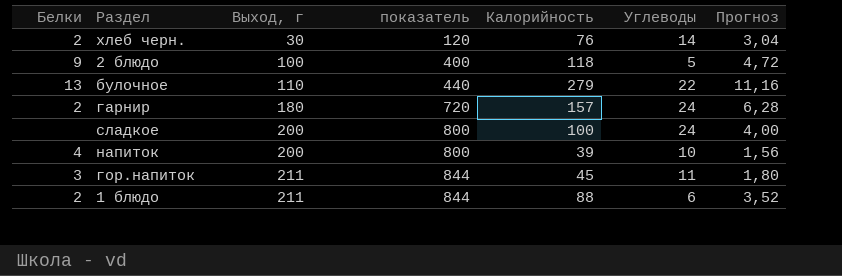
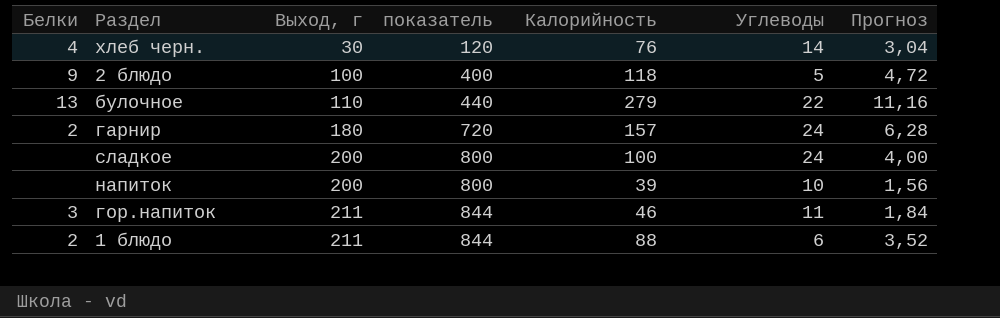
хлеб черн. | Белки: 2 -> 4
напиток | Белки: 4 -> none
гор.напиток | Калорийность: 45 -> 46
гор.напиток | Прогноз: 1,80 -> 1,84

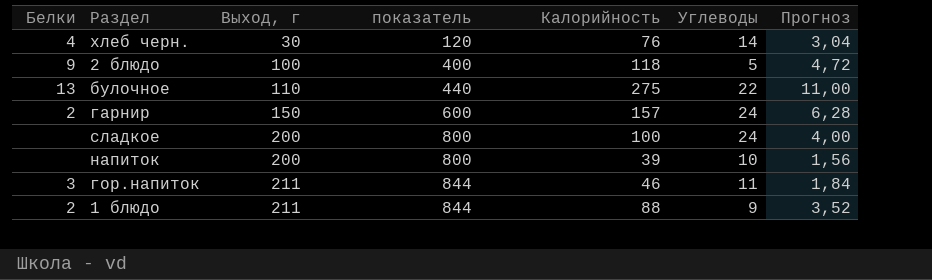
булочное | Калорийность: 279 -> 275
булочное | Прогноз: 11,16 -> 11,00
гарнир | Выход, г: 180 -> 150
гарнир | показатель: 720 -> 600
1 блюдо | Углеводы: 6 -> 9

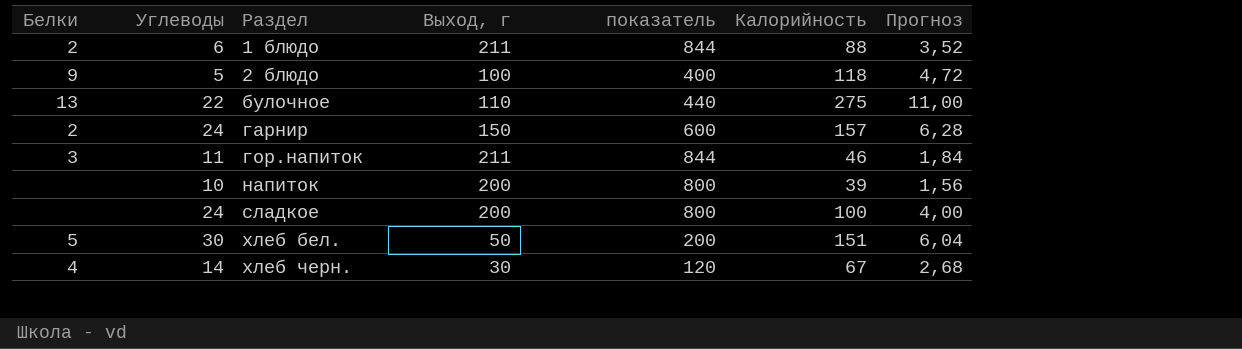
row order: Выход, г ascending -> Раздел ascending
column Углеводы | position: 6 -> 2
1 блюдо | Углеводы: 9 -> 6
row хлеб бел.: none -> 5 | 30 | 50 | 200 | 151 | 6,04
хлеб черн. | Калорийность: 76 -> 67
хлеб черн. | Прогноз: 3,04 -> 2,68

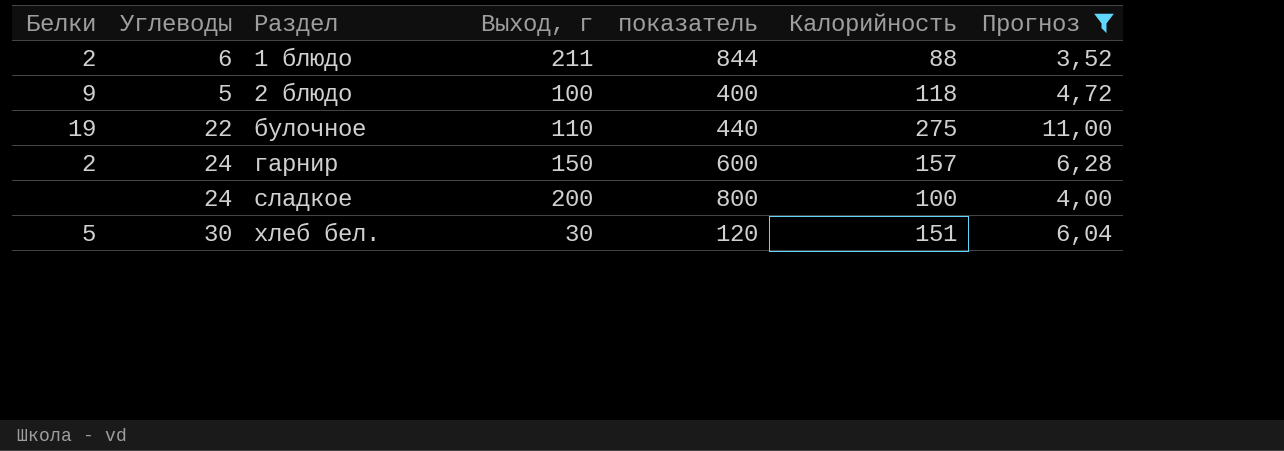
filter: none -> Прогноз >= 3,52
булочное | Белки: 13 -> 19
хлеб бел. | Выход, г: 50 -> 30
хлеб бел. | показатель: 200 -> 120

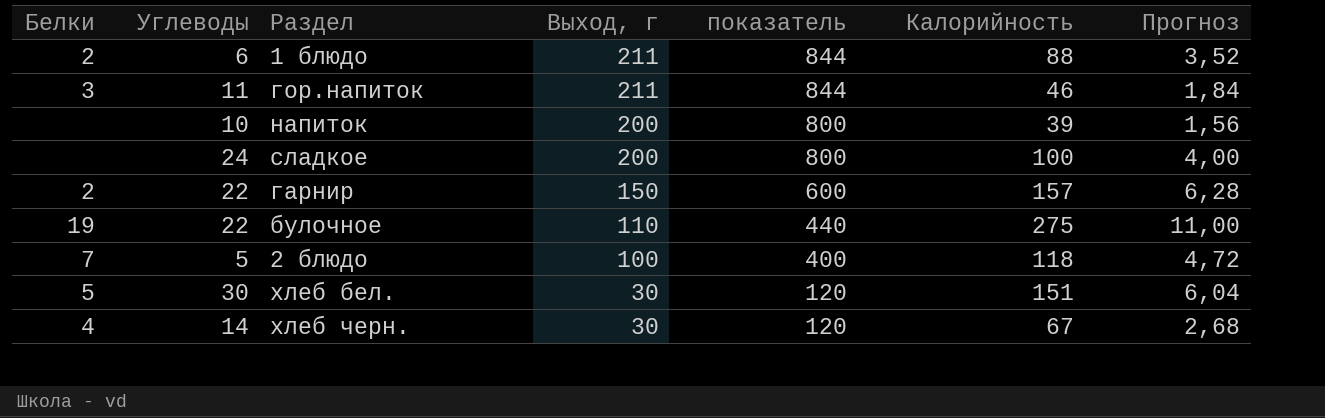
filter: Прогноз >= 3,52 -> none
row order: Раздел ascending -> Выход, г descending
гарнир | Углеводы: 24 -> 22
2 блюдо | Белки: 9 -> 7

